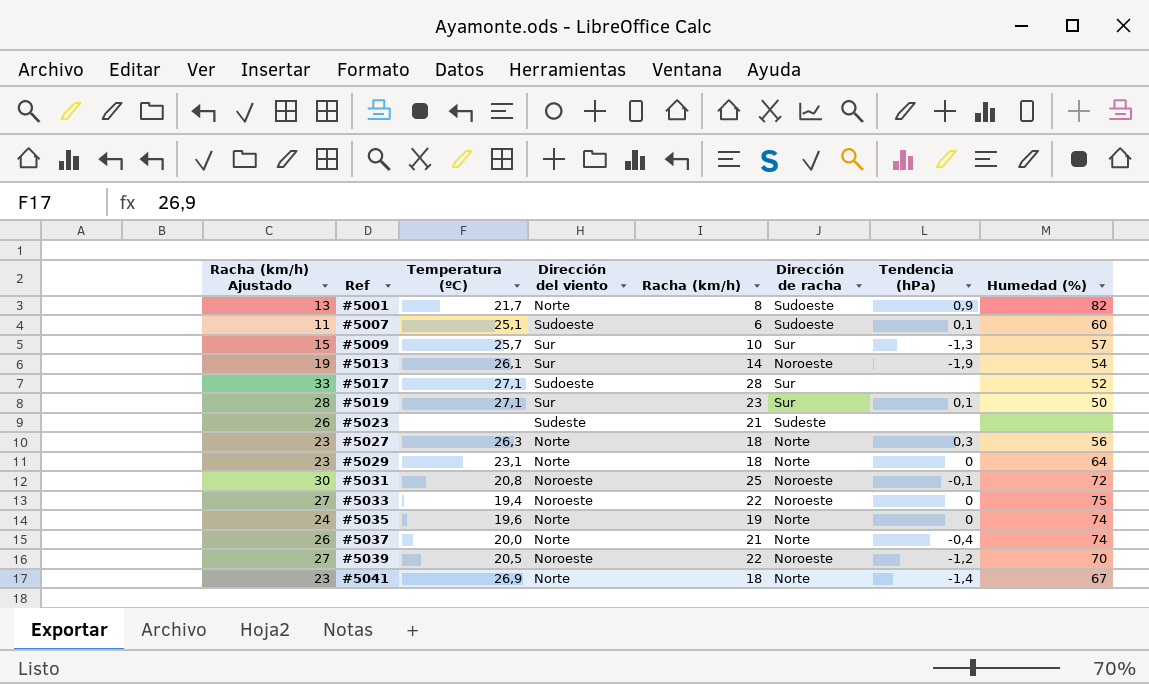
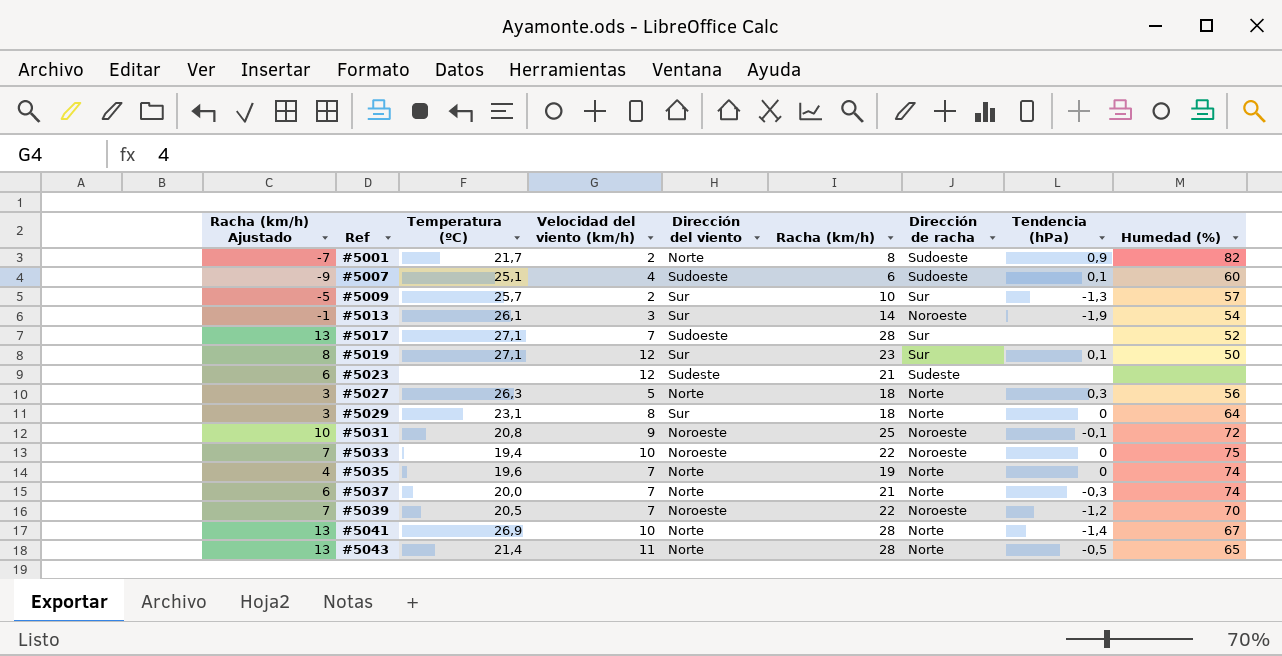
column Racha (km/h) Ajustado | formula: [Racha (km/h)] + 5 -> [Racha (km/h)] - 15
column Velocidad del viento (km/h) | position: none -> 4
#5029 | Dirección del viento: Norte -> Sur
#5037 | Tendencia (hPa): -0,4 -> -0,3
#5041 | Racha (km/h): 18 -> 28
row #5043: none -> 13 | 21,4 | 11 | Norte | 28 | Norte | -0,5 | 65

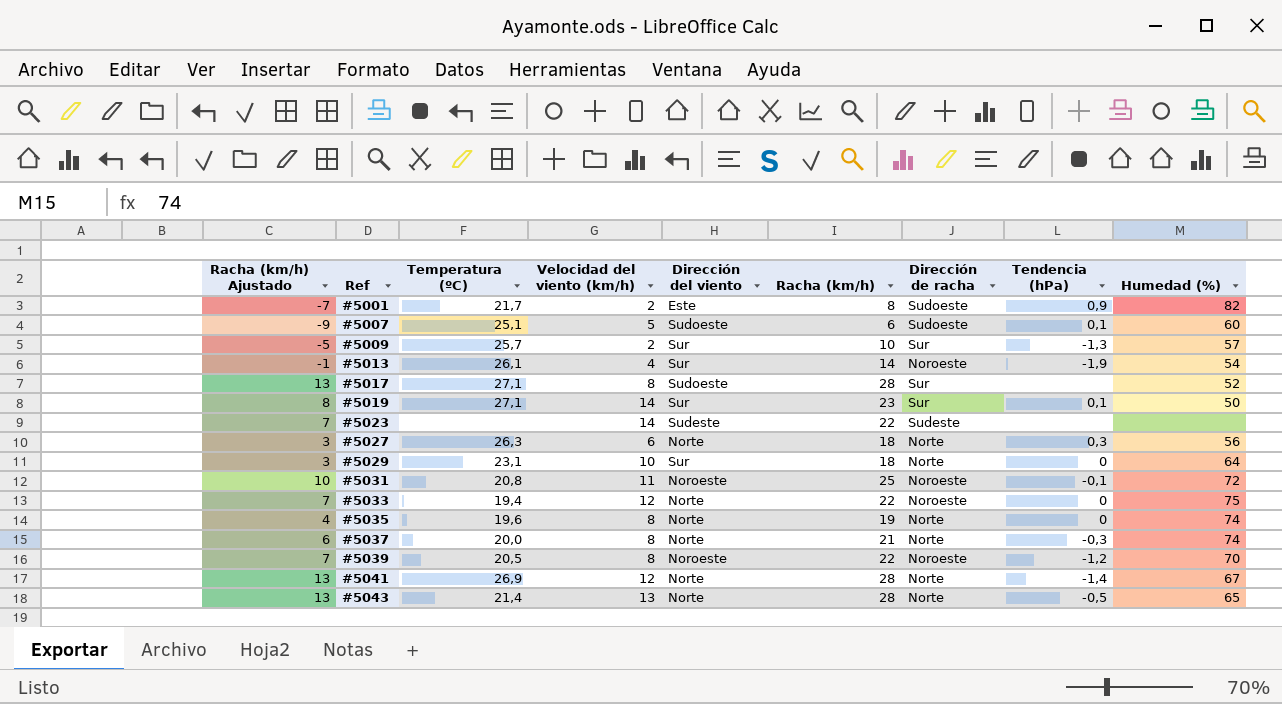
#5001 | Dirección del viento: Norte -> Este
#5007 | Velocidad del viento (km/h): 4 -> 5
#5013 | Velocidad del viento (km/h): 3 -> 4
#5017 | Velocidad del viento (km/h): 7 -> 8
#5019 | Velocidad del viento (km/h): 12 -> 14
#5023 | Racha (km/h) Ajustado: 6 -> 7
#5023 | Velocidad del viento (km/h): 12 -> 14
#5023 | Racha (km/h): 21 -> 22
#5027 | Velocidad del viento (km/h): 5 -> 6
#5029 | Velocidad del viento (km/h): 8 -> 10
#5031 | Velocidad del viento (km/h): 9 -> 11
#5033 | Velocidad del viento (km/h): 10 -> 12
#5033 | Dirección del viento: Noroeste -> Norte
#5035 | Velocidad del viento (km/h): 7 -> 8
#5037 | Velocidad del viento (km/h): 7 -> 8
#5039 | Velocidad del viento (km/h): 7 -> 8
#5041 | Velocidad del viento (km/h): 10 -> 12
#5043 | Velocidad del viento (km/h): 11 -> 13

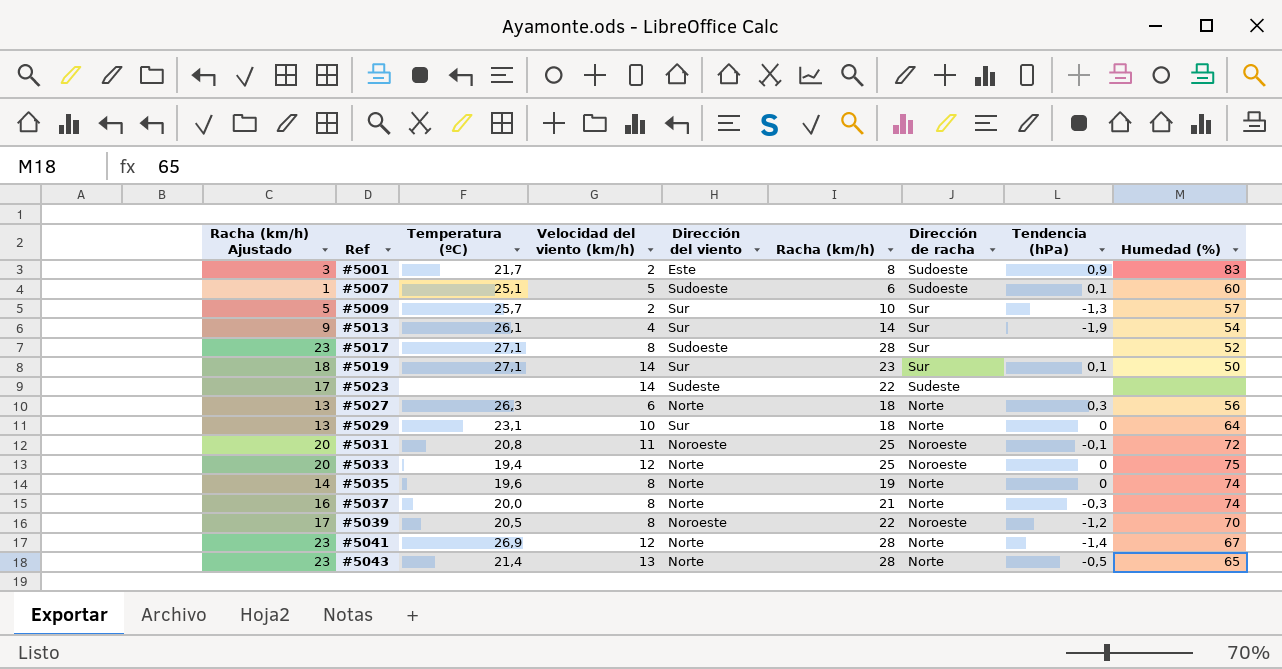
column Racha (km/h) Ajustado | formula: [Racha (km/h)] - 15 -> [Racha (km/h)] - 5
#5001 | Humedad (%): 82 -> 83
#5013 | Dirección de racha: Noroeste -> Sur
#5033 | Racha (km/h): 22 -> 25

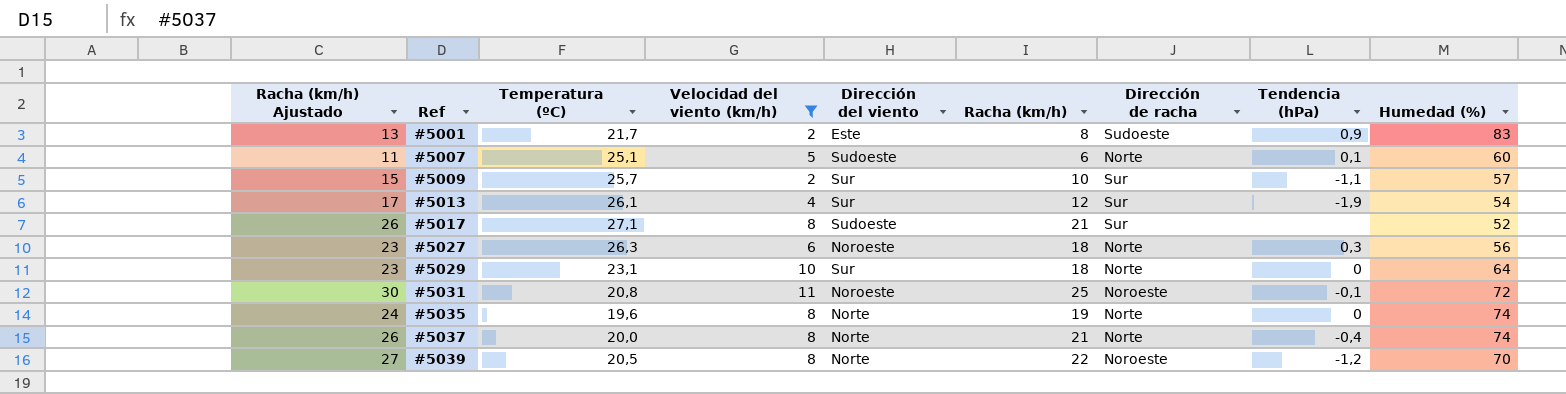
filter: none -> Velocidad del viento (km/h) <= 11
column Racha (km/h) Ajustado | formula: [Racha (km/h)] - 5 -> [Racha (km/h)] + 5
#5007 | Dirección de racha: Sudoeste -> Norte
#5009 | Tendencia (hPa): -1,3 -> -1,1
#5013 | Racha (km/h): 14 -> 12
#5017 | Racha (km/h): 28 -> 21
#5027 | Dirección del viento: Norte -> Noroeste
#5037 | Tendencia (hPa): -0,3 -> -0,4
#5039 | Dirección del viento: Noroeste -> Norte

